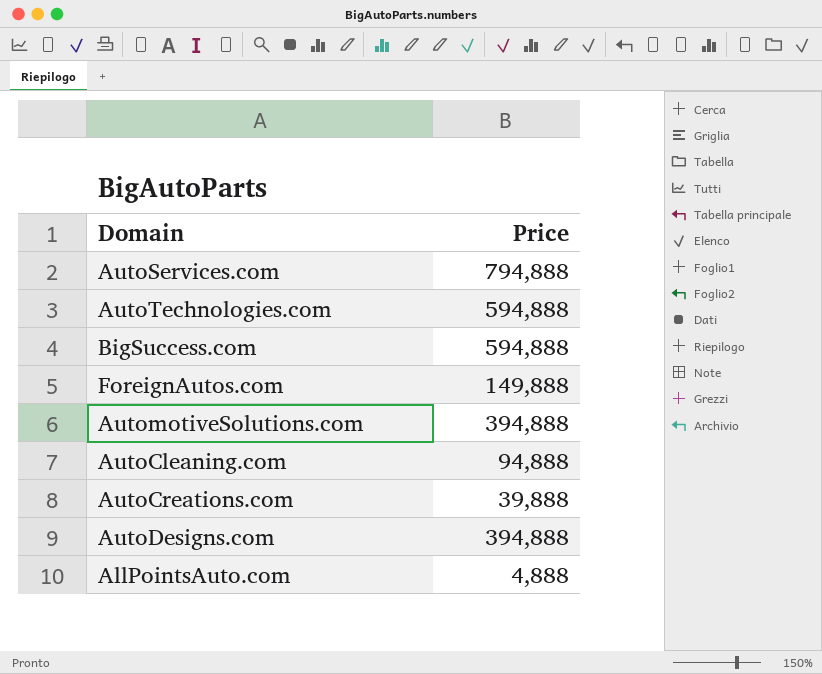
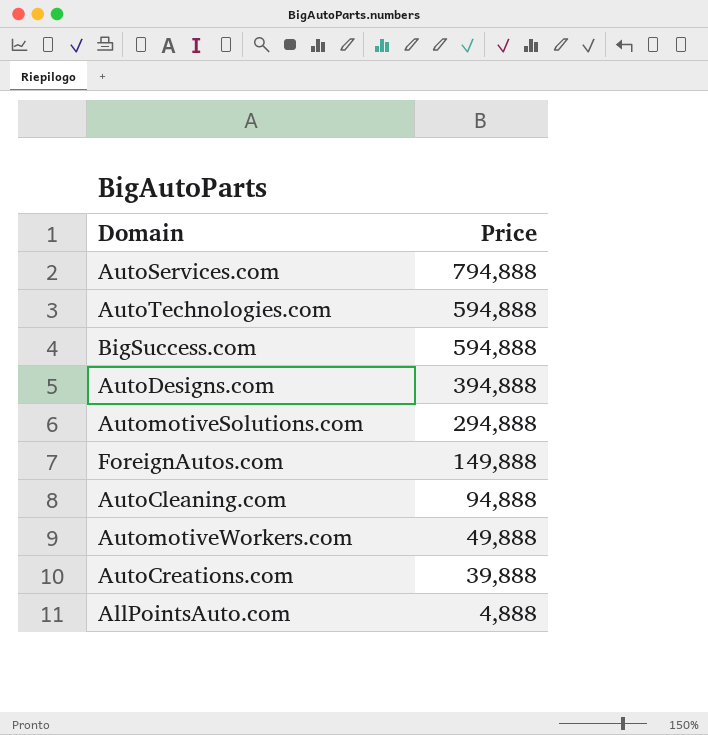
row order: none -> Price descending
AutomotiveSolutions.com | Price: 394,888 -> 294,888
row AutomotiveWorkers.com: none -> 49,888

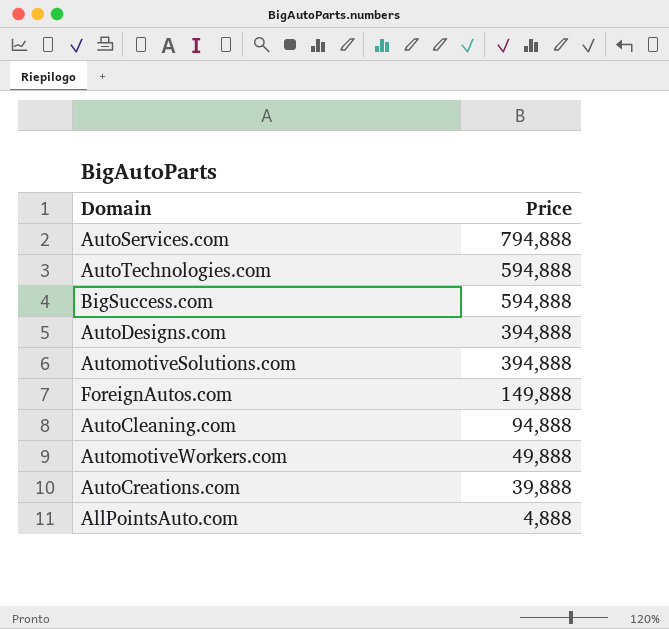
AutomotiveSolutions.com | Price: 294,888 -> 394,888

